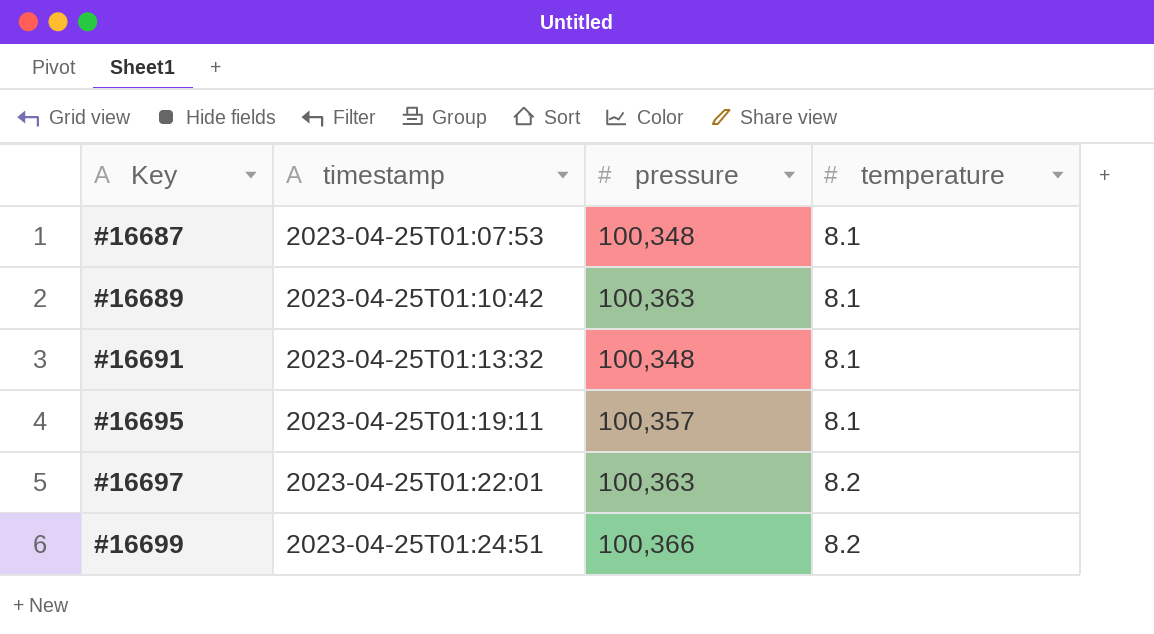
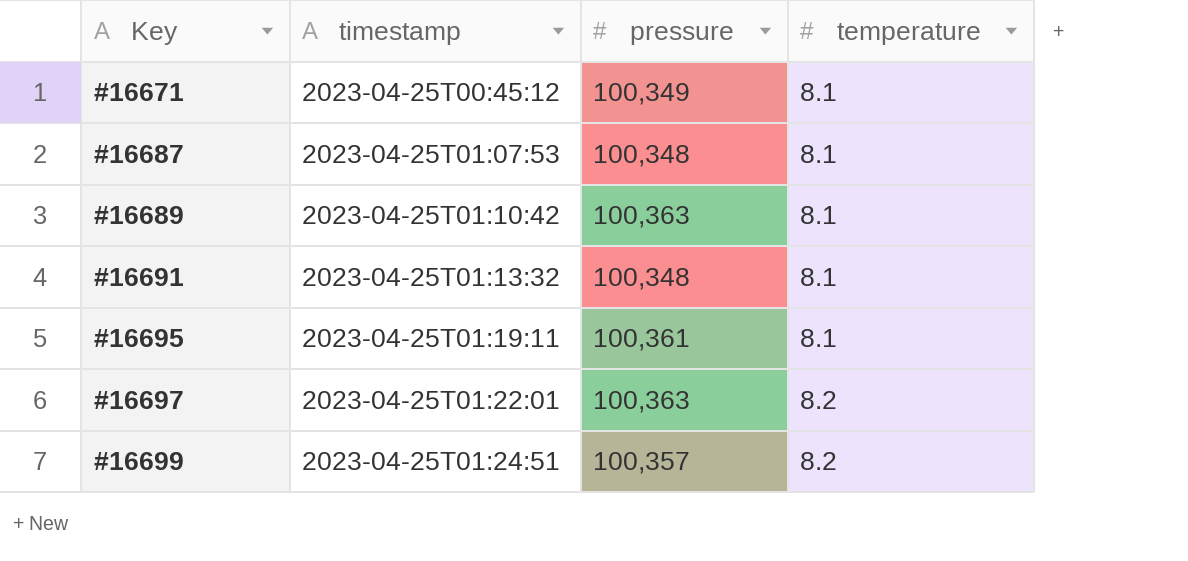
row #16671: none -> 2023-04-25T00:45:12 | 100,349 | 8.1
#16695 | pressure: 100,357 -> 100,361
#16699 | pressure: 100,366 -> 100,357

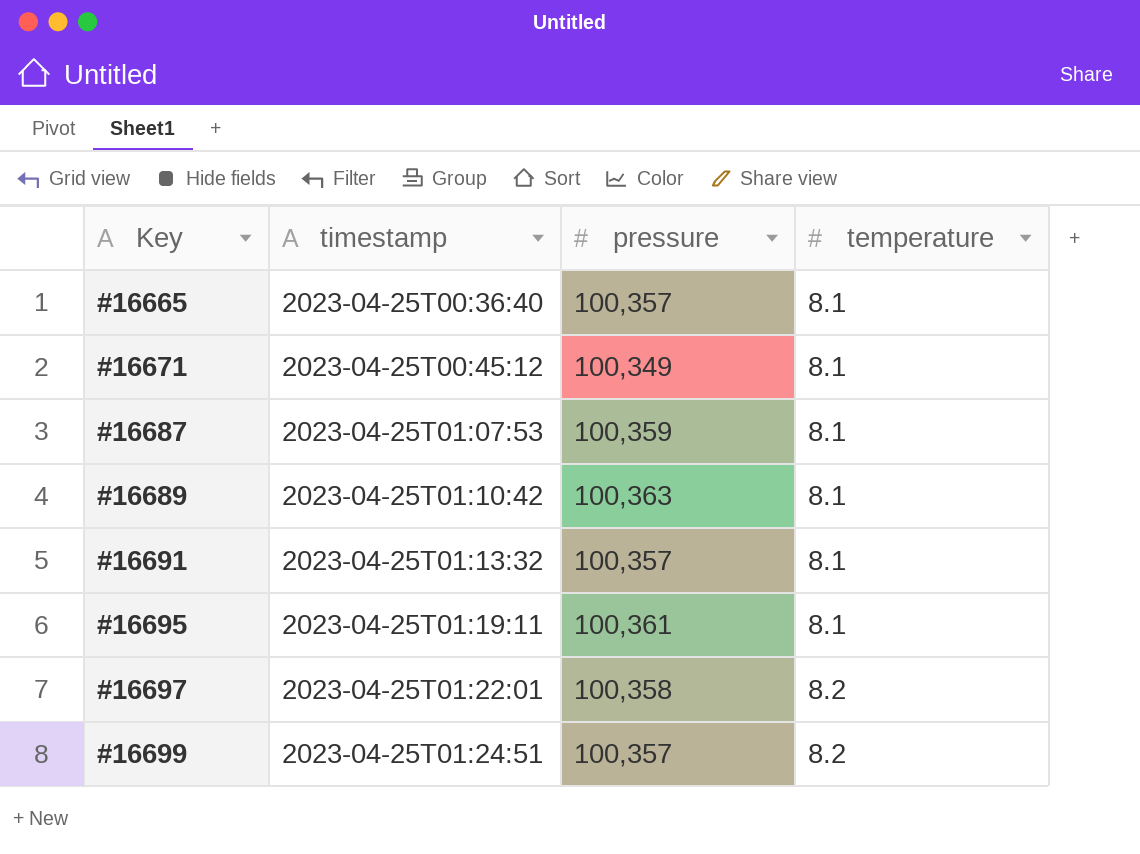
row #16665: none -> 2023-04-25T00:36:40 | 100,357 | 8.1
#16687 | pressure: 100,348 -> 100,359
#16691 | pressure: 100,348 -> 100,357
#16697 | pressure: 100,363 -> 100,358

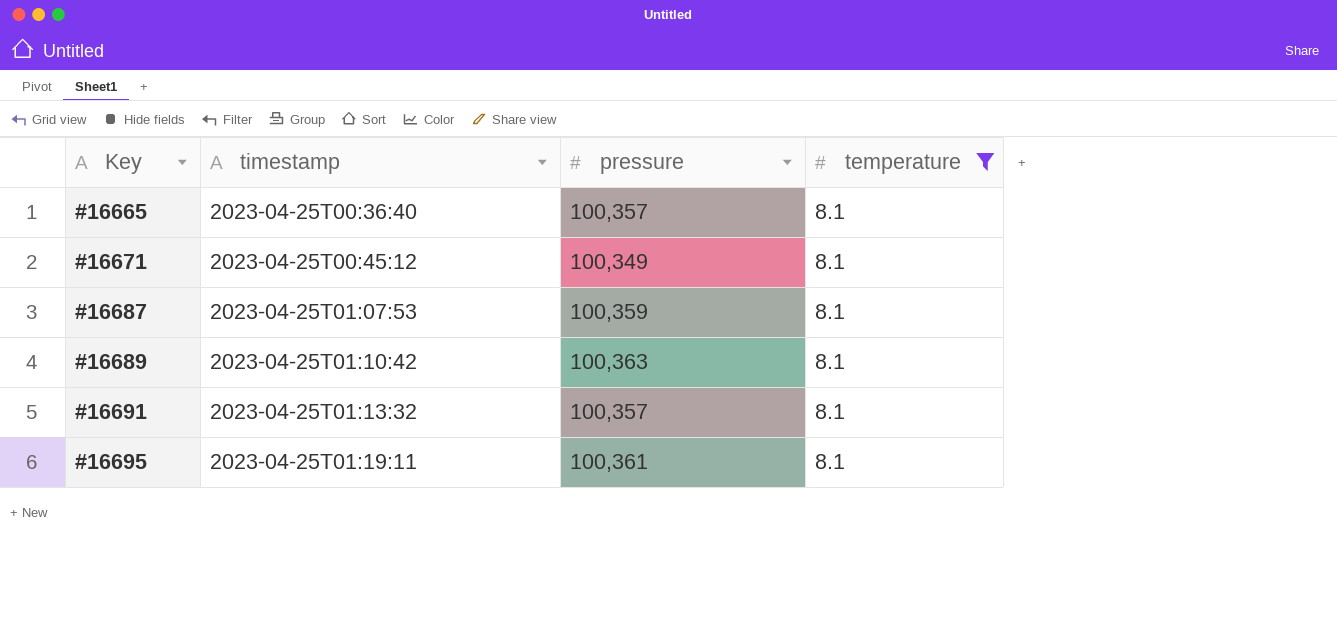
filter: none -> temperature = 8.1

